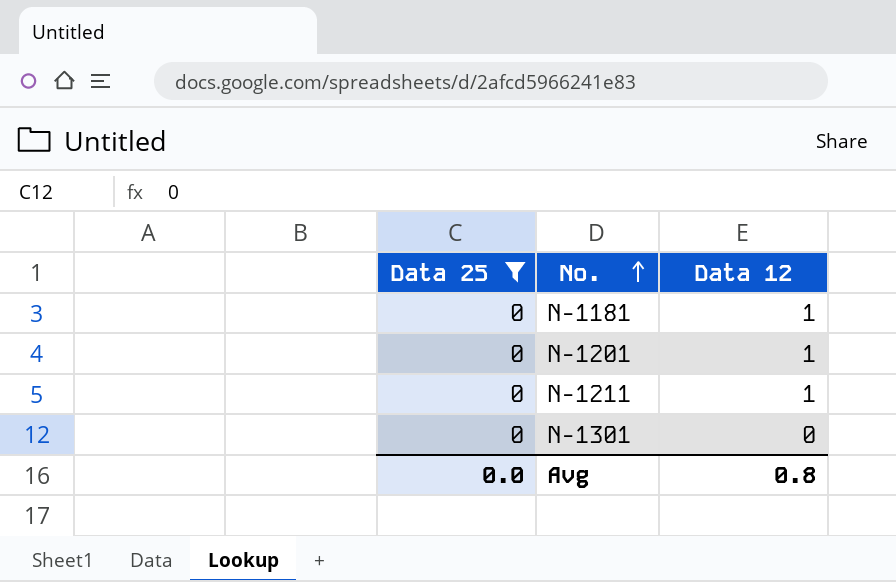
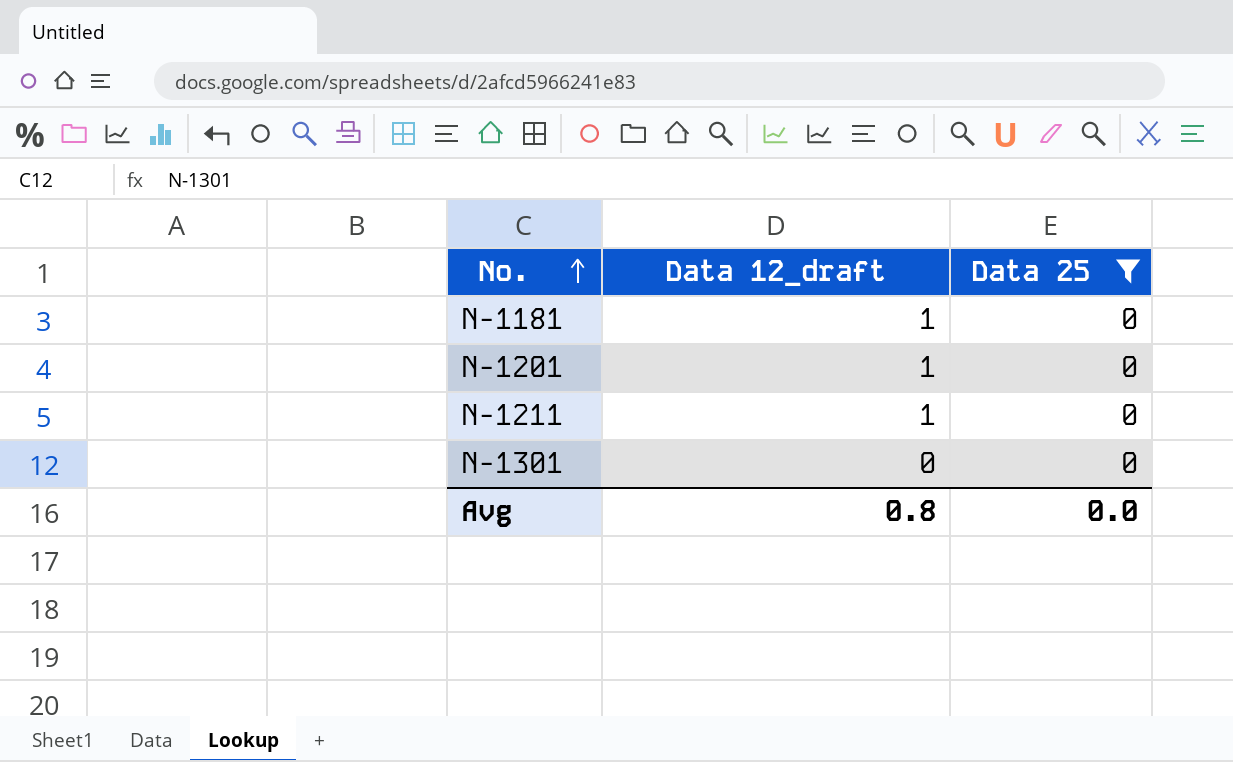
column name: Data 12 -> Data 12_draft
column Data 25 | position: 1 -> 3

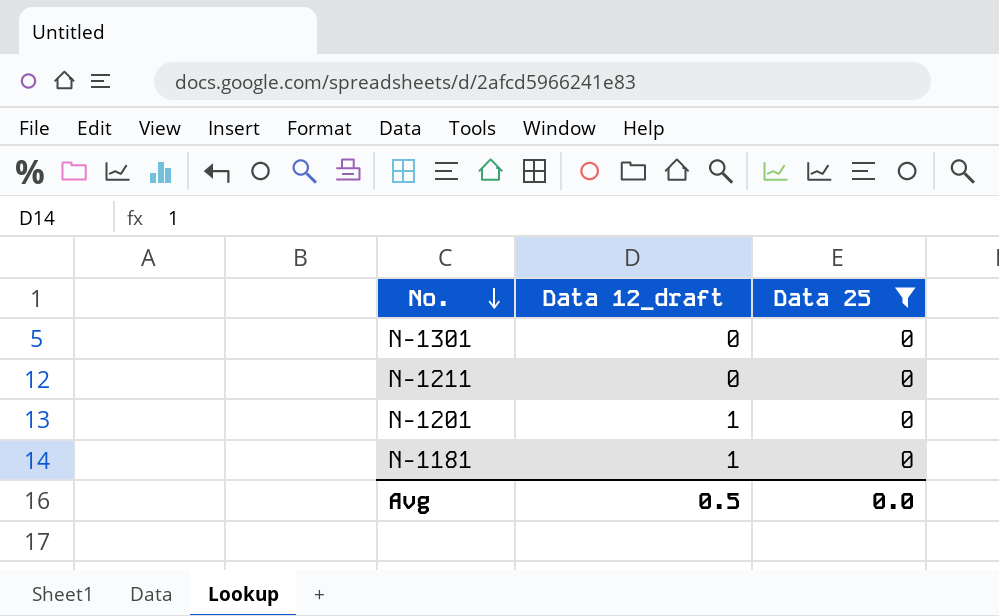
row order: No. ascending -> No. descending
N-1211 | Data 12_draft: 1 -> 0
Avg | Data 12_draft: 0.8 -> 0.5

